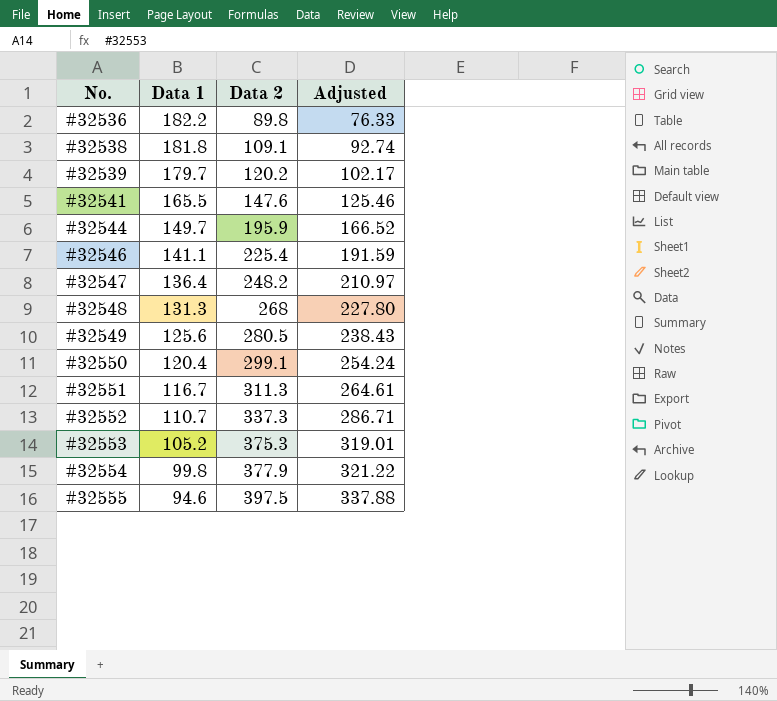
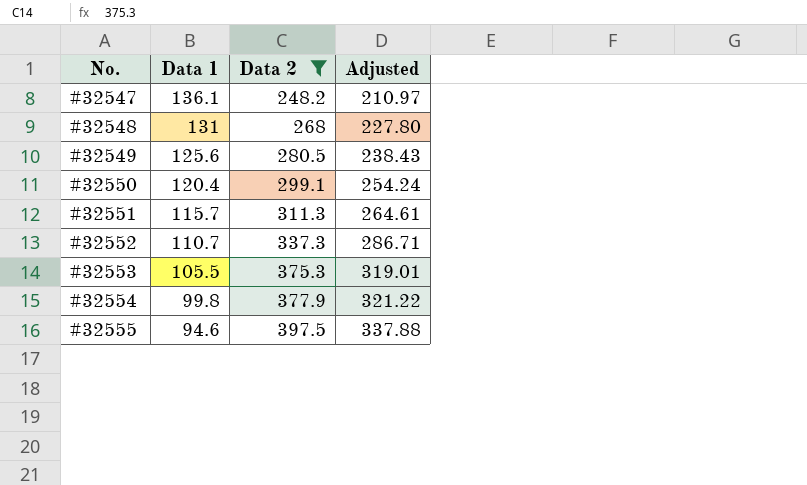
filter: none -> Data 2 >= 248.2
#32547 | Data 1: 136.4 -> 136.1
#32548 | Data 1: 131.3 -> 131
#32551 | Data 1: 116.7 -> 115.7
#32553 | Data 1: 105.2 -> 105.5

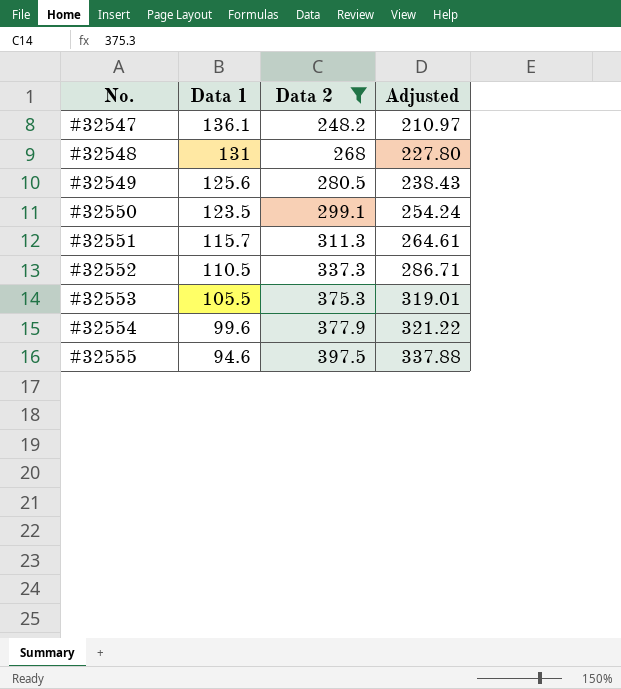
#32550 | Data 1: 120.4 -> 123.5
#32552 | Data 1: 110.7 -> 110.5
#32554 | Data 1: 99.8 -> 99.6

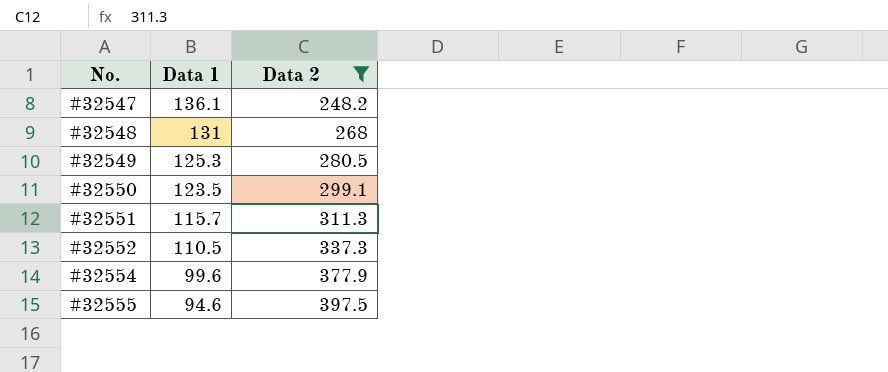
column Adjusted | formula: [Data 2] * 0.85 -> none
row #32553: 105.5 | 375.3 | 319.01 -> none
#32549 | Data 1: 125.6 -> 125.3

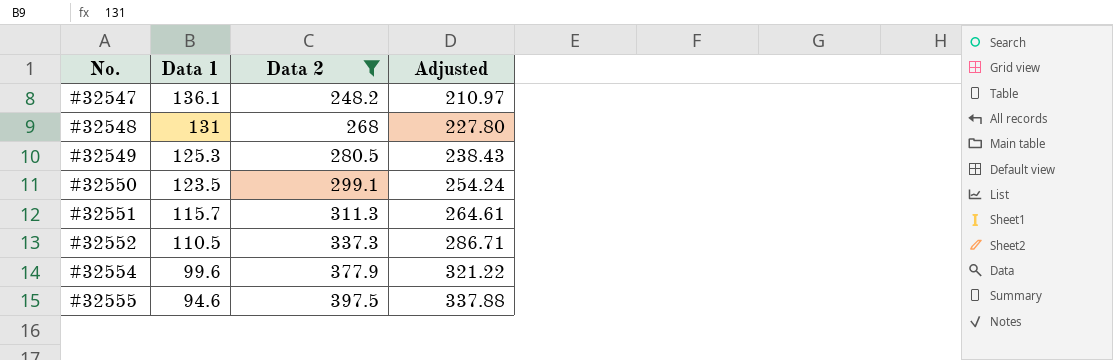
column Adjusted | formula: none -> [Data 2] * 0.85

